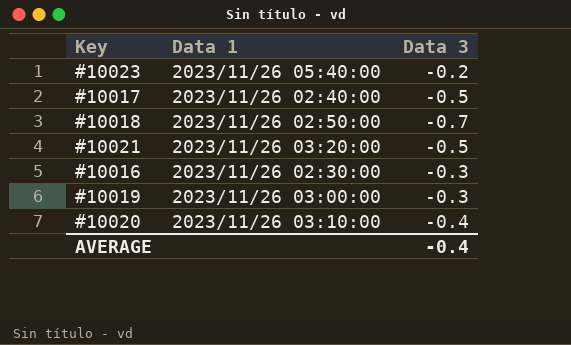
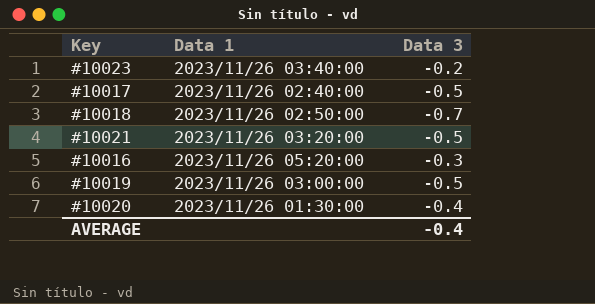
#10023 | Data 1: 2023/11/26 05:40:00 -> 2023/11/26 03:40:00
#10016 | Data 1: 2023/11/26 02:30:00 -> 2023/11/26 05:20:00
#10019 | Data 3: -0.3 -> -0.5
#10020 | Data 1: 2023/11/26 03:10:00 -> 2023/11/26 01:30:00

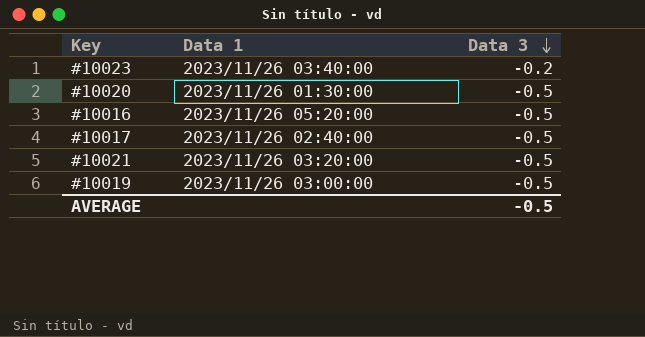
row order: none -> Data 3 descending
row #10018: 2023/11/26 02:50:00 | -0.7 -> none
#10020 | Data 3: -0.4 -> -0.5
#10016 | Data 3: -0.3 -> -0.5
AVERAGE | Data 3: -0.4 -> -0.5

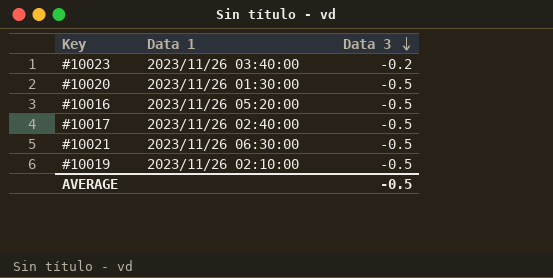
#10021 | Data 1: 2023/11/26 03:20:00 -> 2023/11/26 06:30:00
#10019 | Data 1: 2023/11/26 03:00:00 -> 2023/11/26 02:10:00

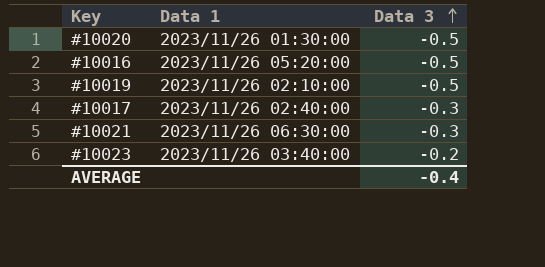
row order: Data 3 descending -> Data 3 ascending
#10017 | Data 3: -0.5 -> -0.3
#10021 | Data 3: -0.5 -> -0.3
AVERAGE | Data 3: -0.5 -> -0.4

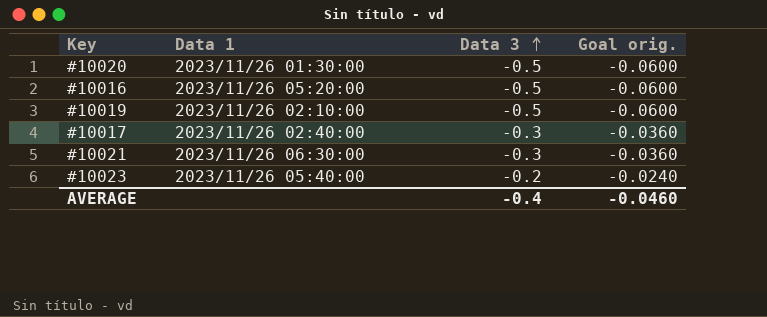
column Goal orig. | formula: none -> [Data 3] * 0.12
#10023 | Data 1: 2023/11/26 03:40:00 -> 2023/11/26 05:40:00

